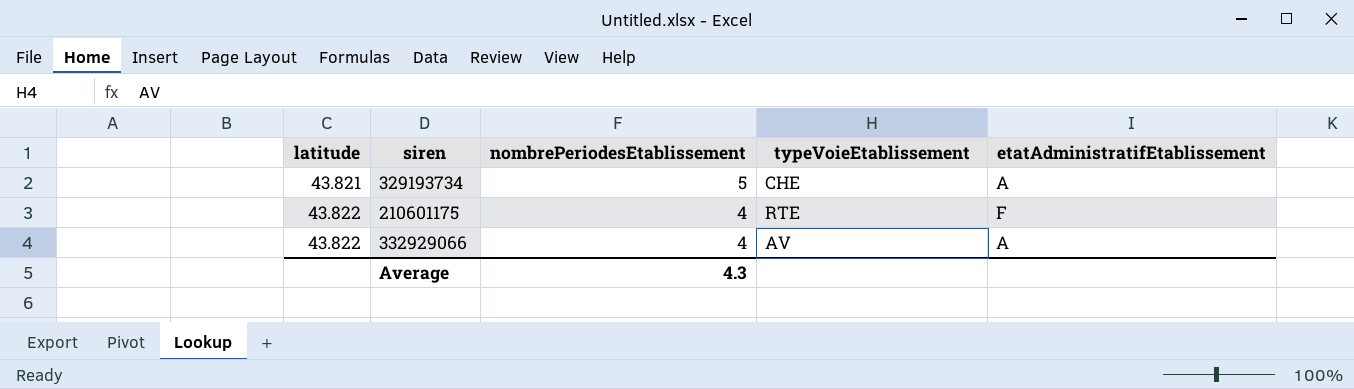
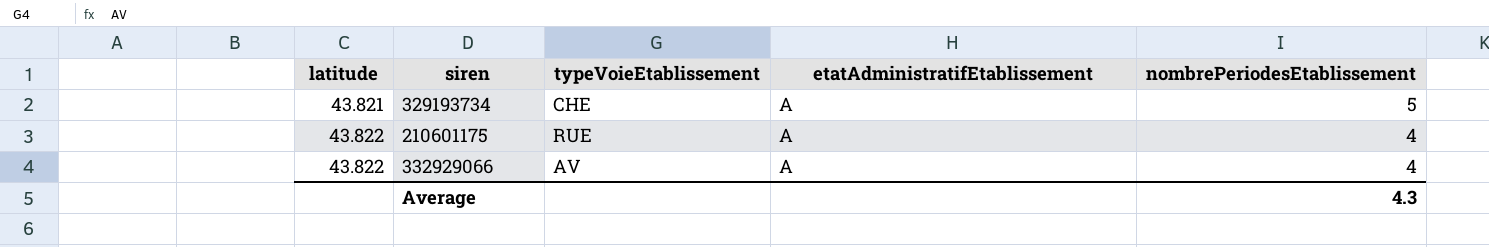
column nombrePeriodesEtablissement | position: 3 -> 5
210601175 | typeVoieEtablissement: RTE -> RUE
210601175 | etatAdministratifEtablissement: F -> A

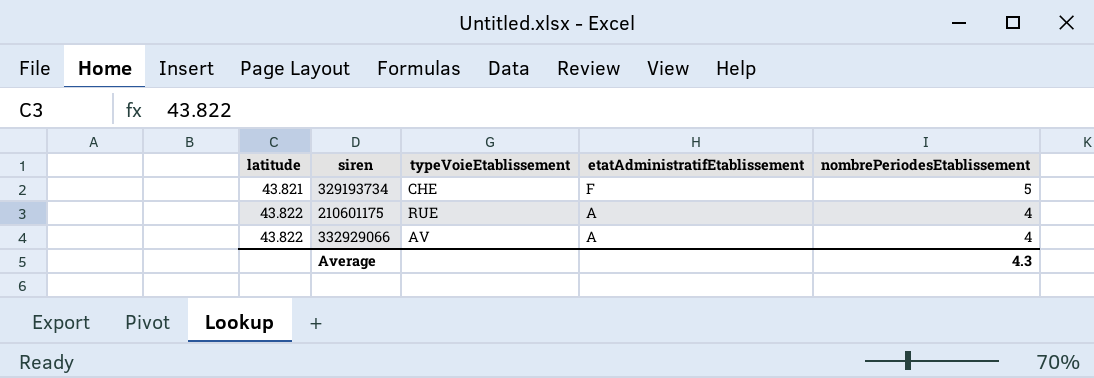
329193734 | etatAdministratifEtablissement: A -> F

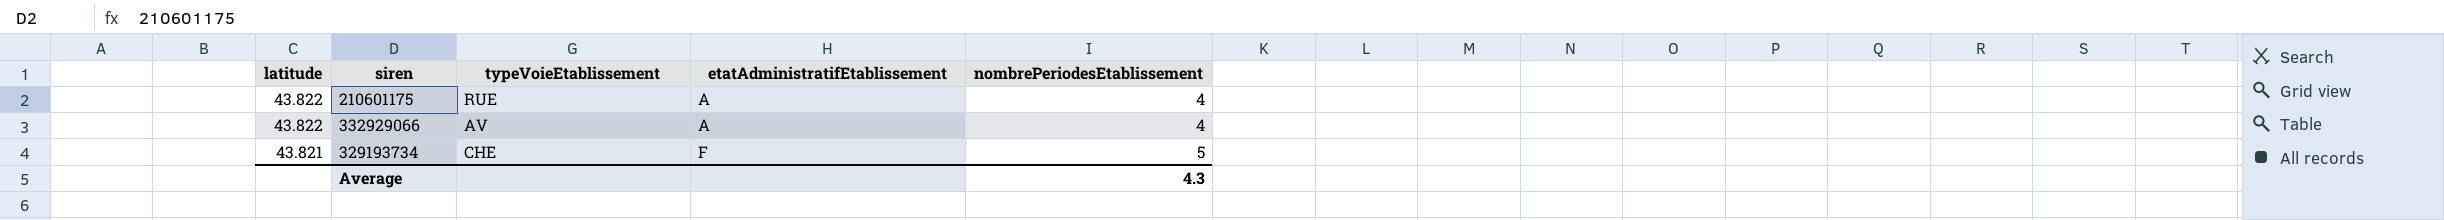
row order: latitude ascending -> latitude descending

